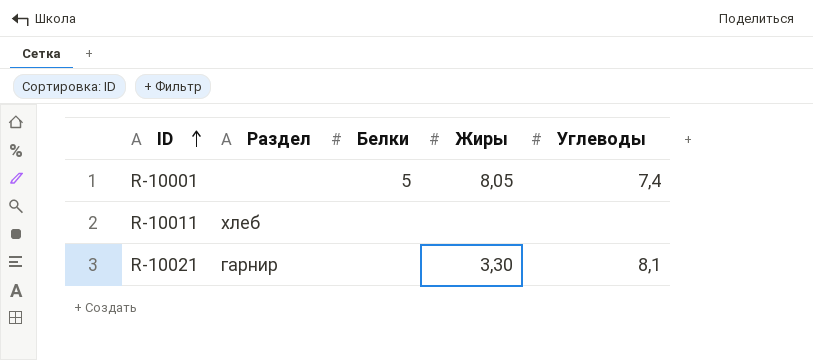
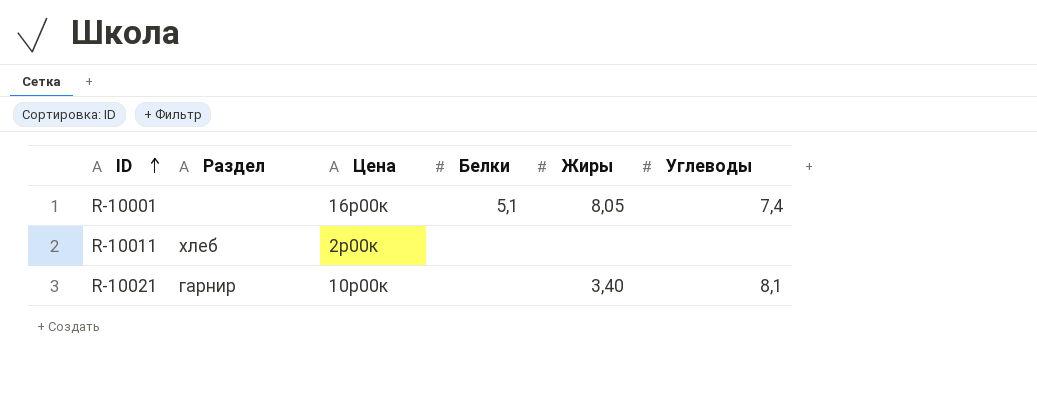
column Цена | position: none -> 3
R-10001 | Белки: 5 -> 5,1
R-10021 | Жиры: 3,30 -> 3,40

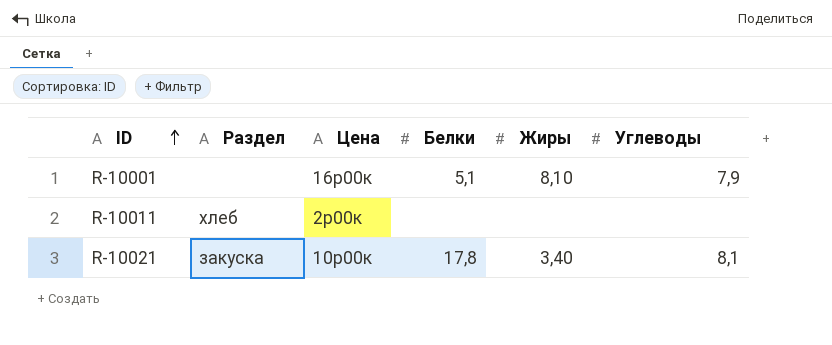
R-10001 | Жиры: 8,05 -> 8,10
R-10001 | Углеводы: 7,4 -> 7,9
R-10021 | Раздел: гарнир -> закуска
R-10021 | Белки: none -> 17,8

